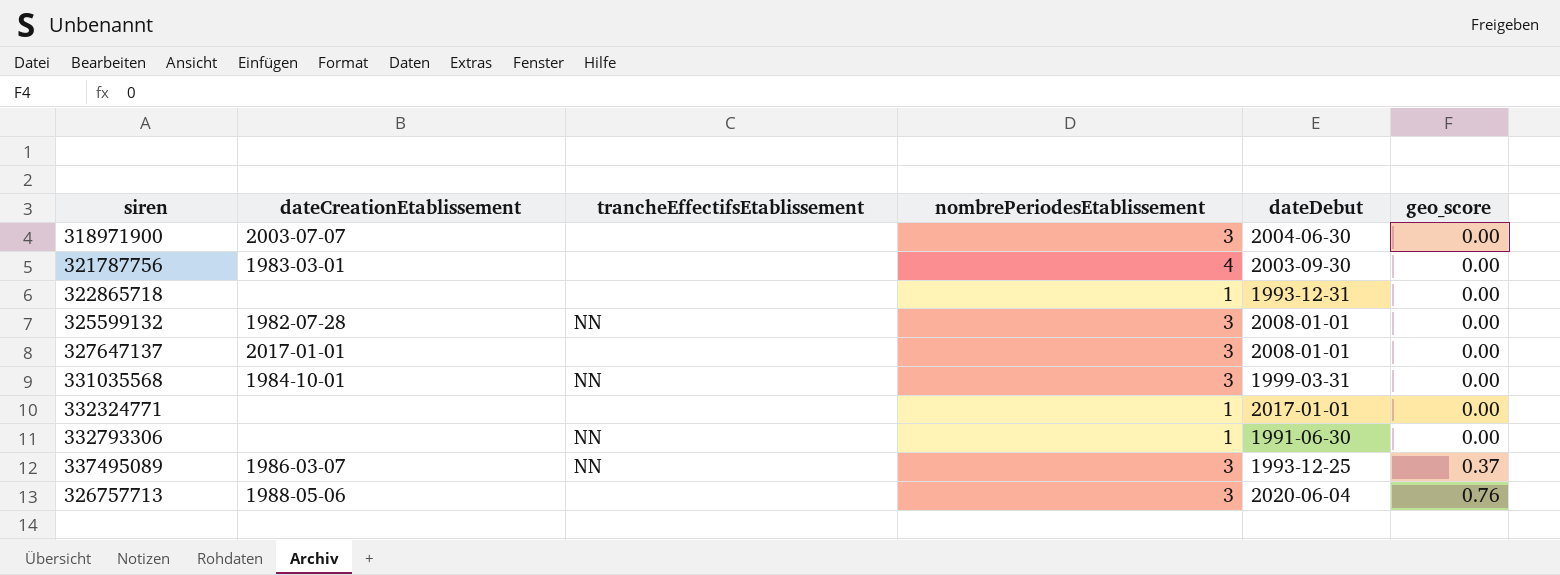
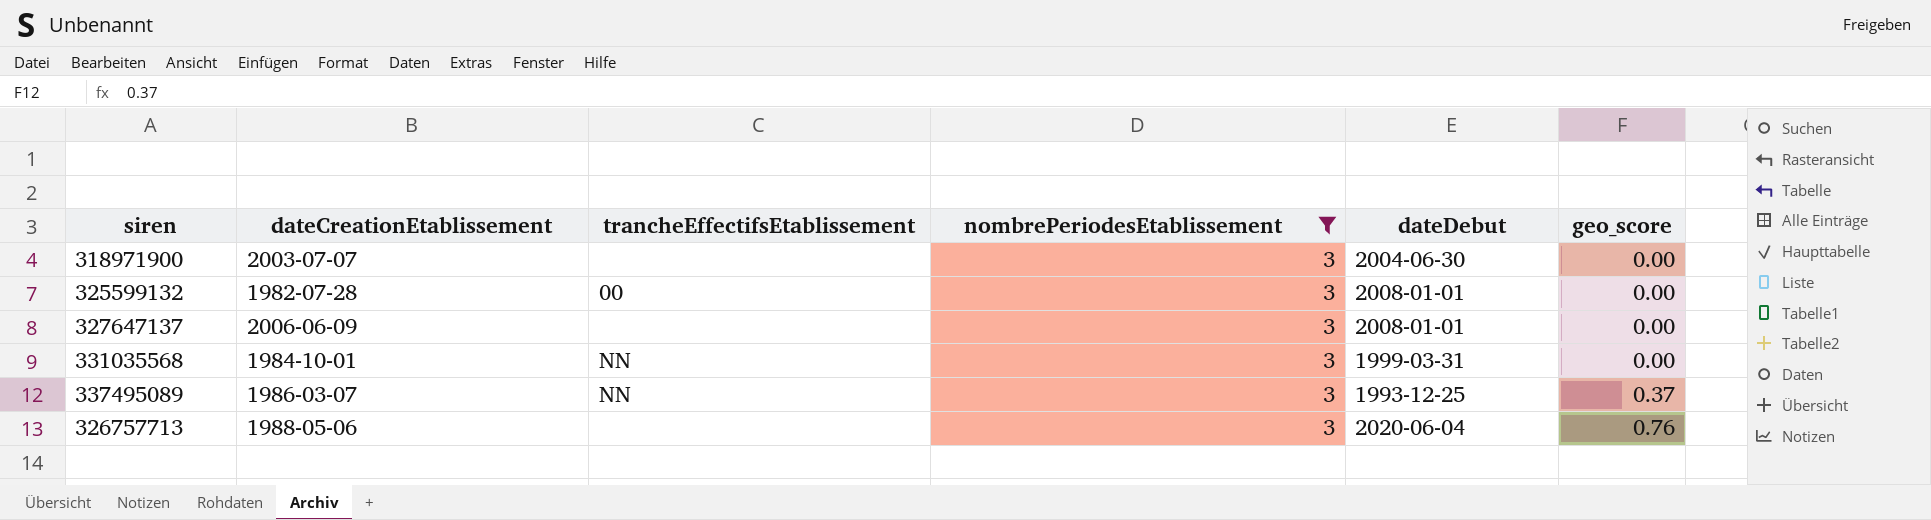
filter: none -> nombrePeriodesEtablissement = 3
325599132 | trancheEffectifsEtablissement: NN -> 00
327647137 | dateCreationEtablissement: 2017-01-01 -> 2006-06-09

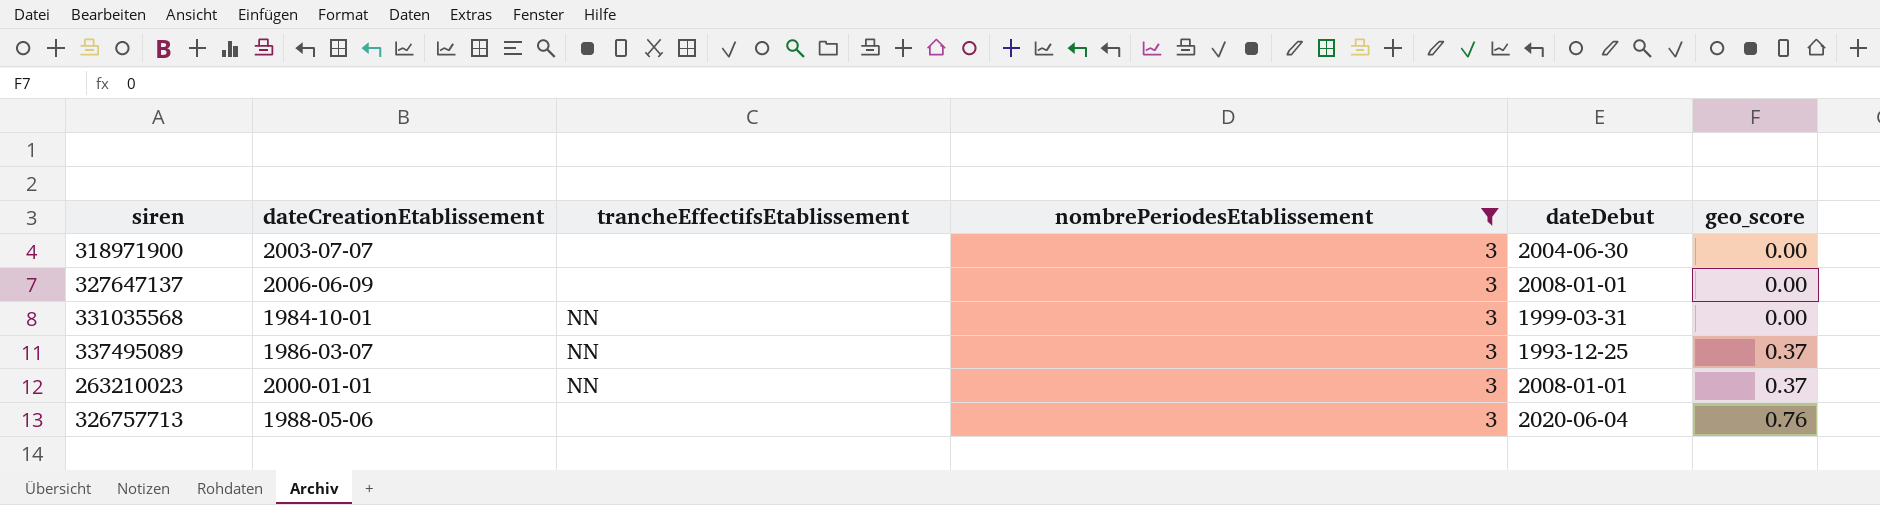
row 325599132: 1982-07-28 | 00 | 3 | 2008-01-01 | 0.00 -> none
row 263210023: none -> 2000-01-01 | NN | 3 | 2008-01-01 | 0.37

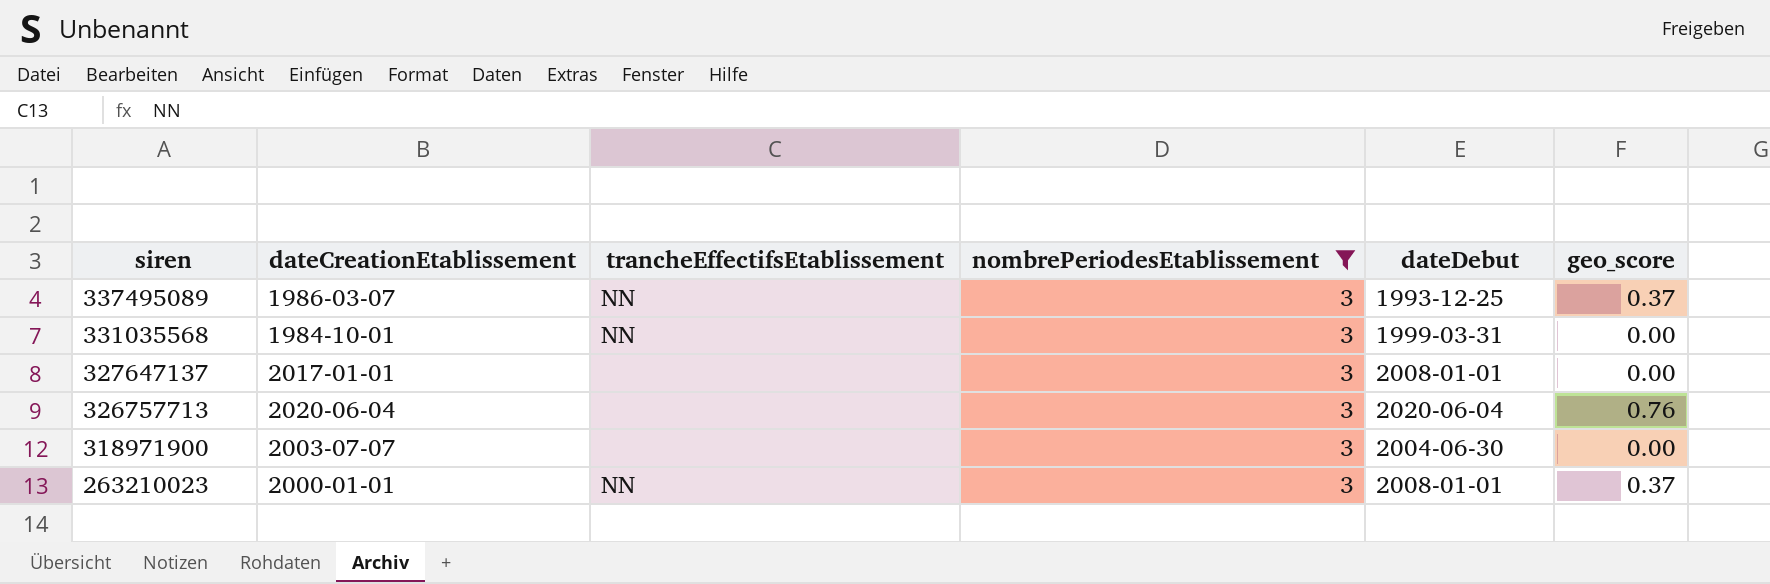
row order: geo_score ascending -> siren descending
327647137 | dateCreationEtablissement: 2006-06-09 -> 2017-01-01
326757713 | dateCreationEtablissement: 1988-05-06 -> 2020-06-04

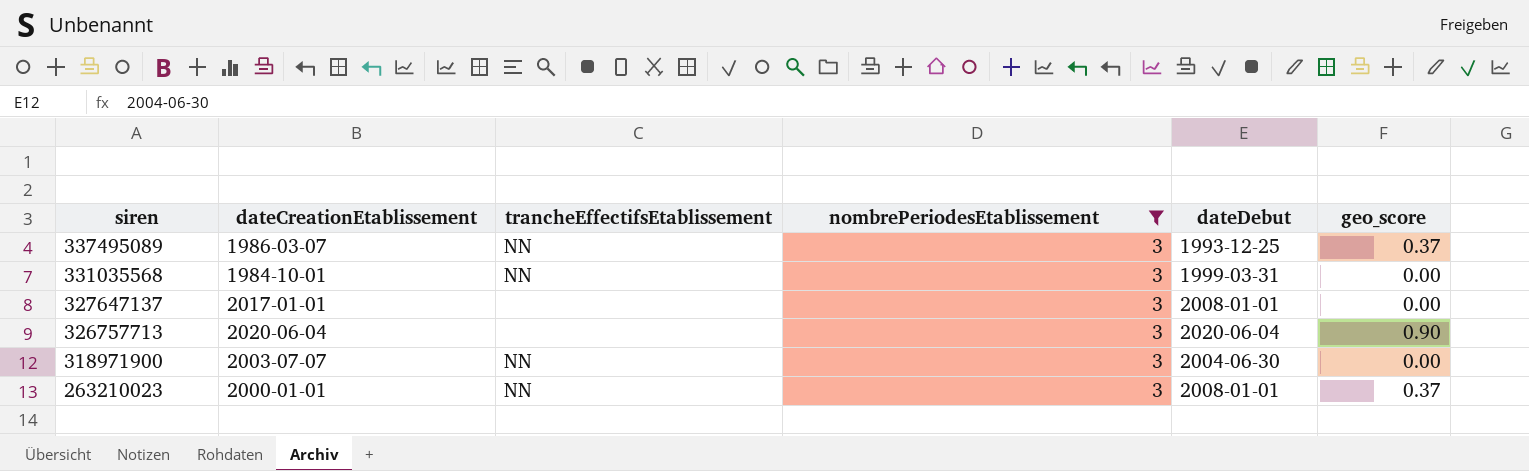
326757713 | geo_score: 0.76 -> 0.90
318971900 | trancheEffectifsEtablissement: none -> NN

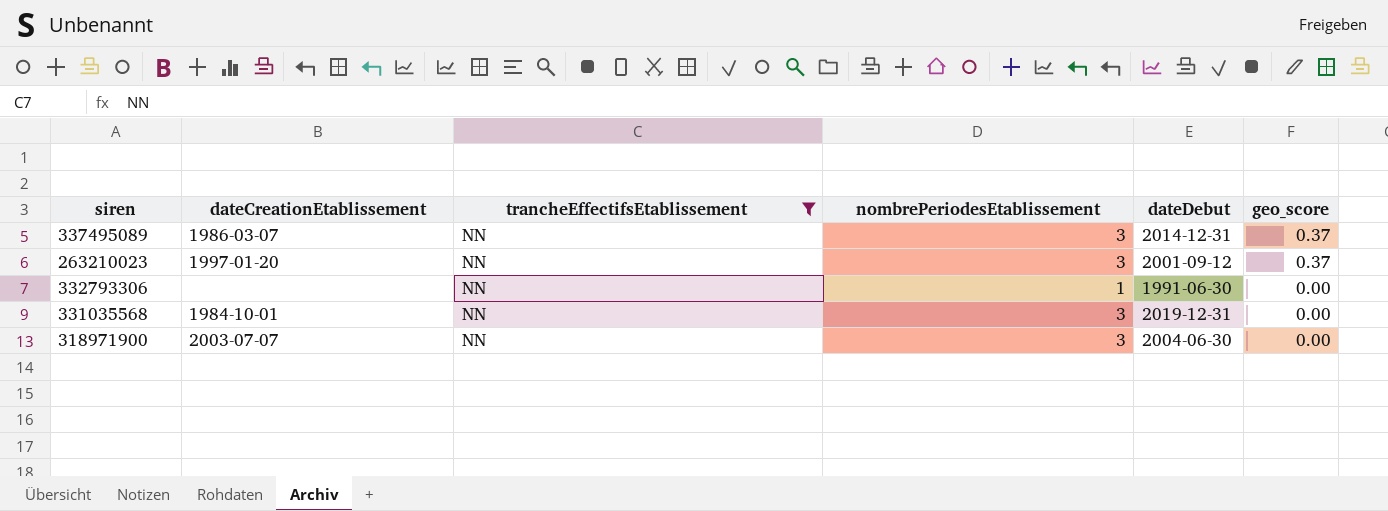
filter: nombrePeriodesEtablissement = 3 -> trancheEffectifsEtablissement = NN
row order: siren descending -> geo_score descending
337495089 | dateDebut: 1993-12-25 -> 2014-12-31
263210023 | dateCreationEtablissement: 2000-01-01 -> 1997-01-20
263210023 | dateDebut: 2008-01-01 -> 2001-09-12
331035568 | dateDebut: 1999-03-31 -> 2019-12-31

